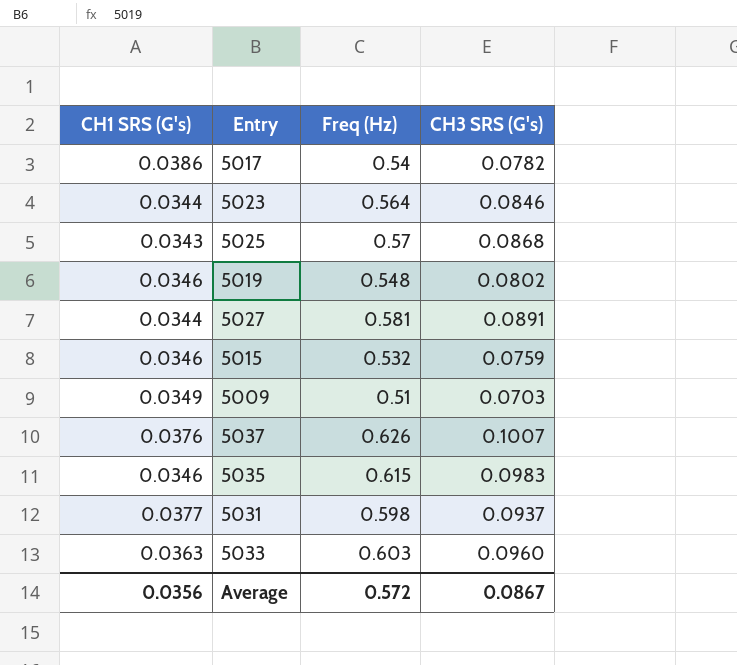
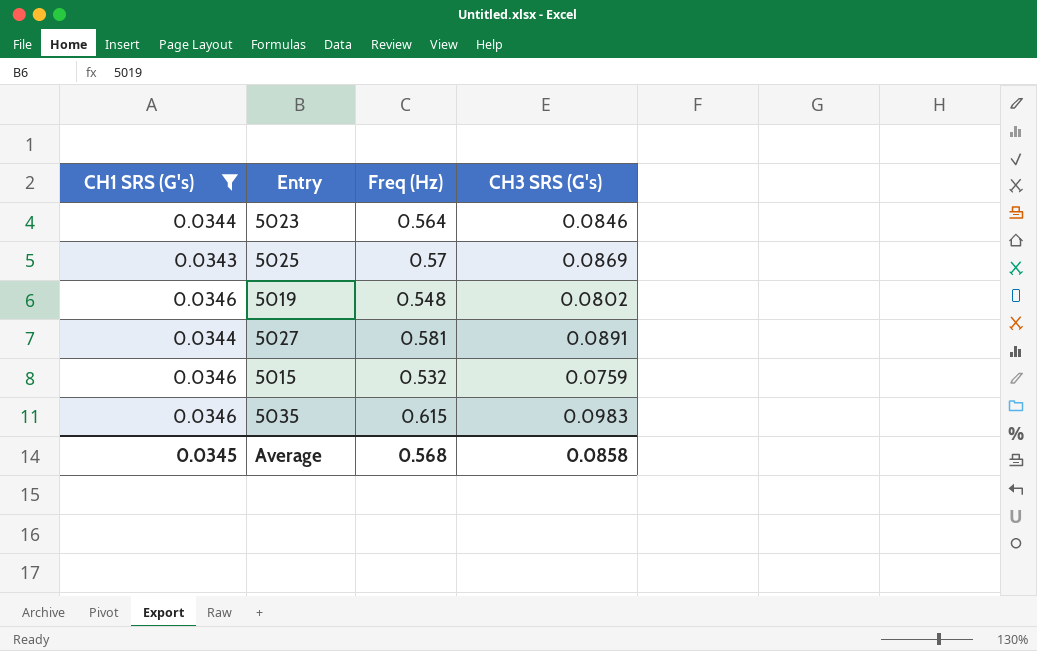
filter: none -> CH1 SRS (G's) <= 0.0346
5025 | CH3 SRS (G's): 0.0868 -> 0.0869
Average | CH1 SRS (G's): 0.0356 -> 0.0345
Average | Freq (Hz): 0.572 -> 0.568
Average | CH3 SRS (G's): 0.0867 -> 0.0858

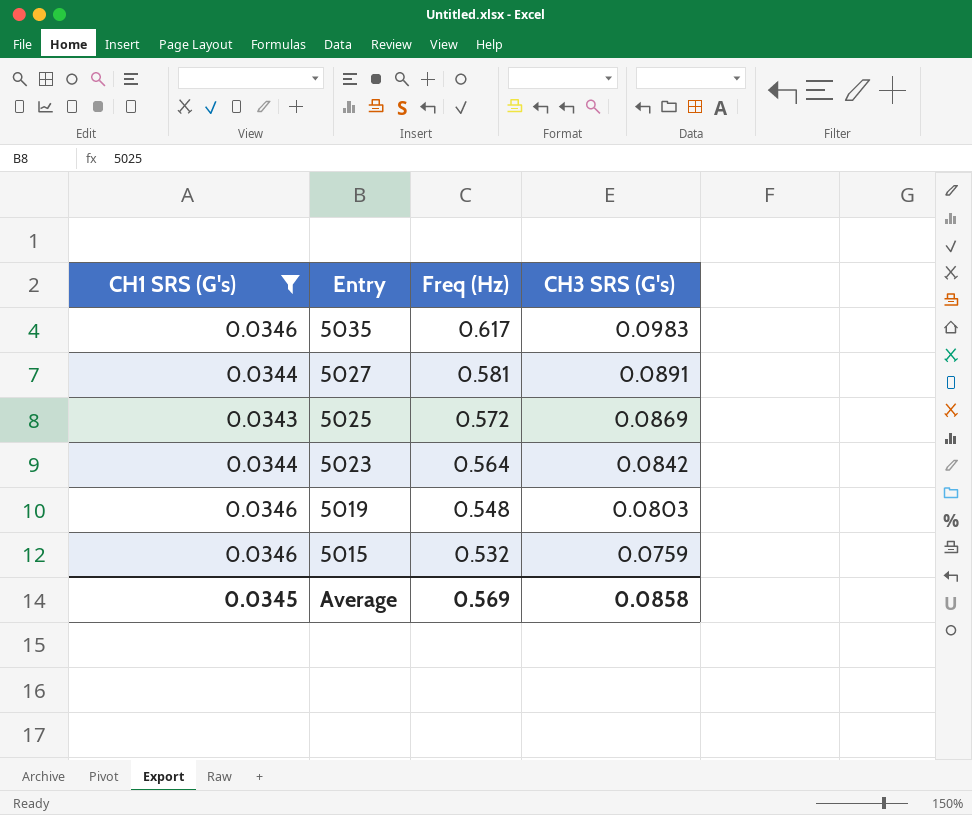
row order: none -> Entry descending
5035 | Freq (Hz): 0.615 -> 0.617
5025 | Freq (Hz): 0.57 -> 0.572
5023 | CH3 SRS (G's): 0.0846 -> 0.0842
5019 | CH3 SRS (G's): 0.0802 -> 0.0803
Average | Freq (Hz): 0.568 -> 0.569

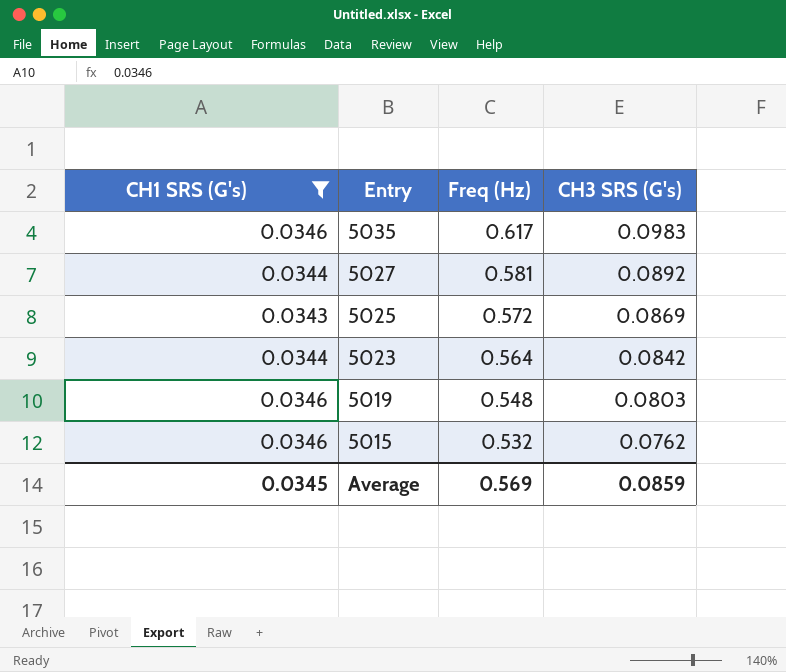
5027 | CH3 SRS (G's): 0.0891 -> 0.0892
5015 | CH3 SRS (G's): 0.0759 -> 0.0762
Average | CH3 SRS (G's): 0.0858 -> 0.0859

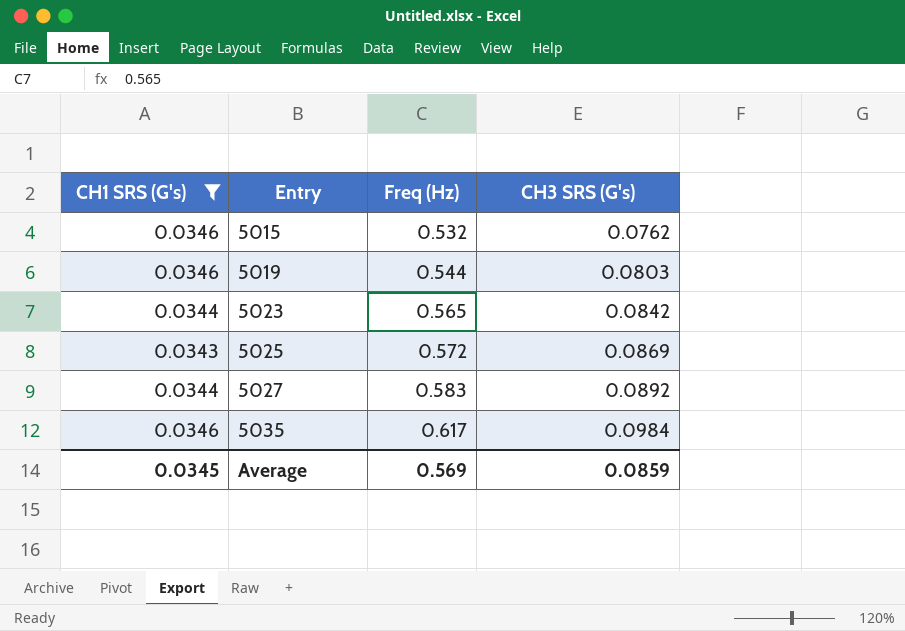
row order: Entry descending -> Entry ascending
5019 | Freq (Hz): 0.548 -> 0.544
5023 | Freq (Hz): 0.564 -> 0.565
5027 | Freq (Hz): 0.581 -> 0.583
5035 | CH3 SRS (G's): 0.0983 -> 0.0984

